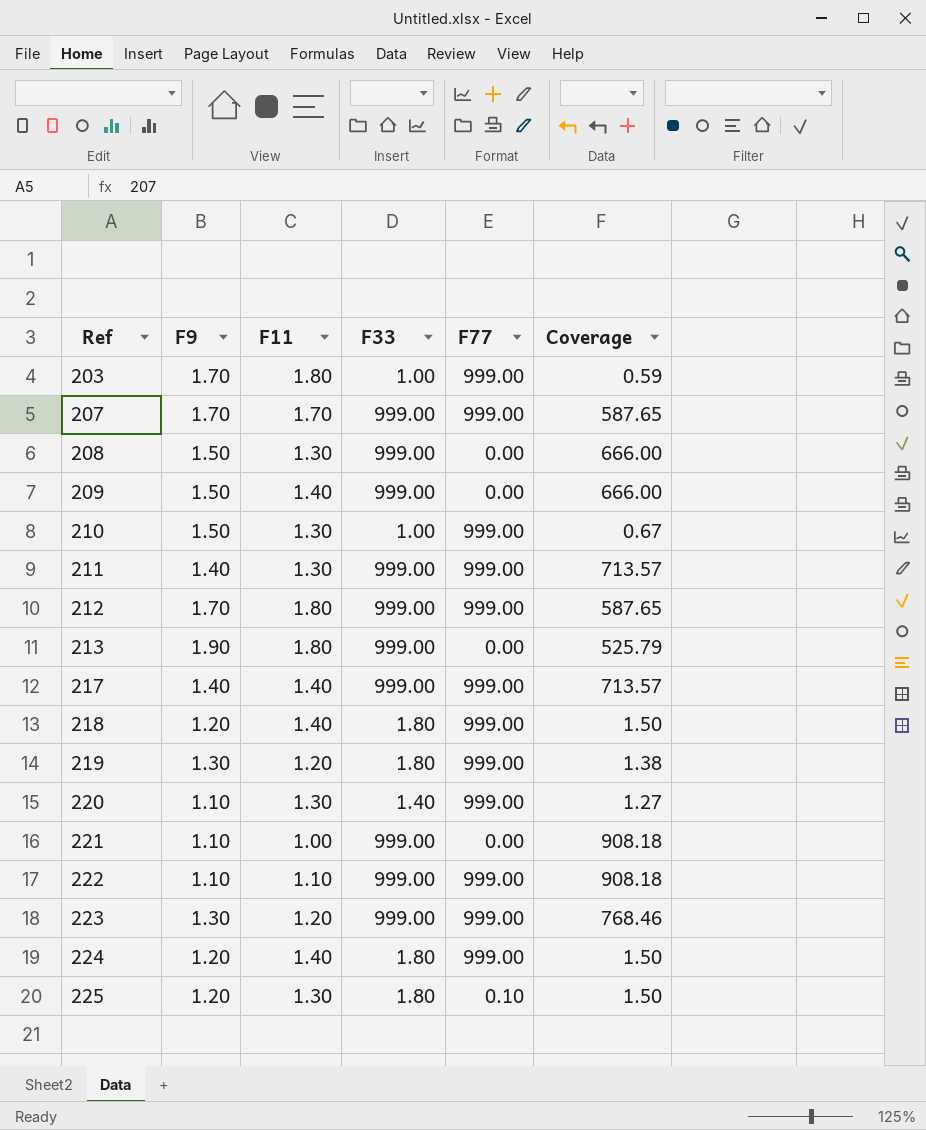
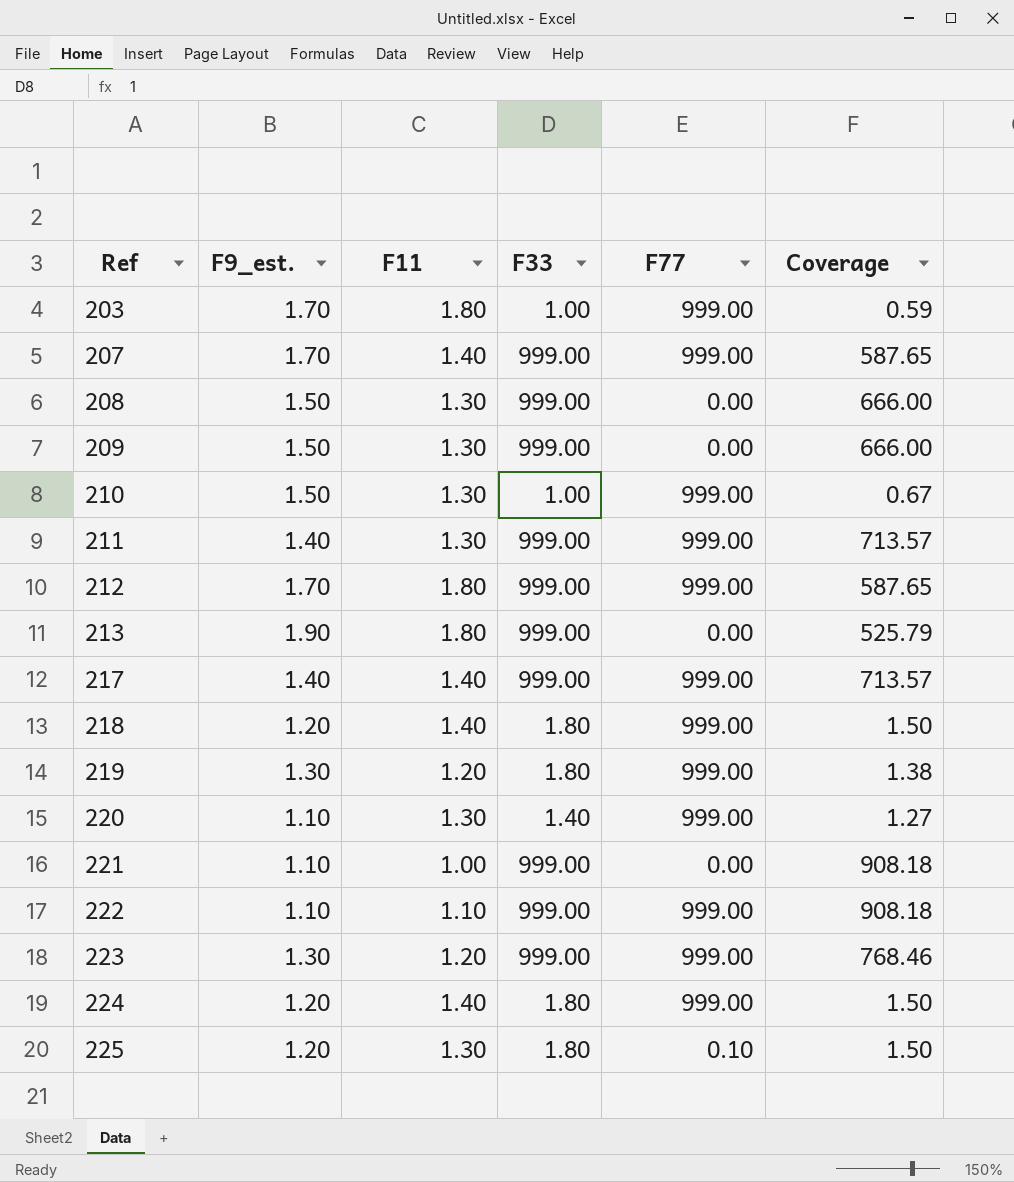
column name: F9 -> F9_est.
207 | F11: 1.70 -> 1.40
209 | F11: 1.40 -> 1.30

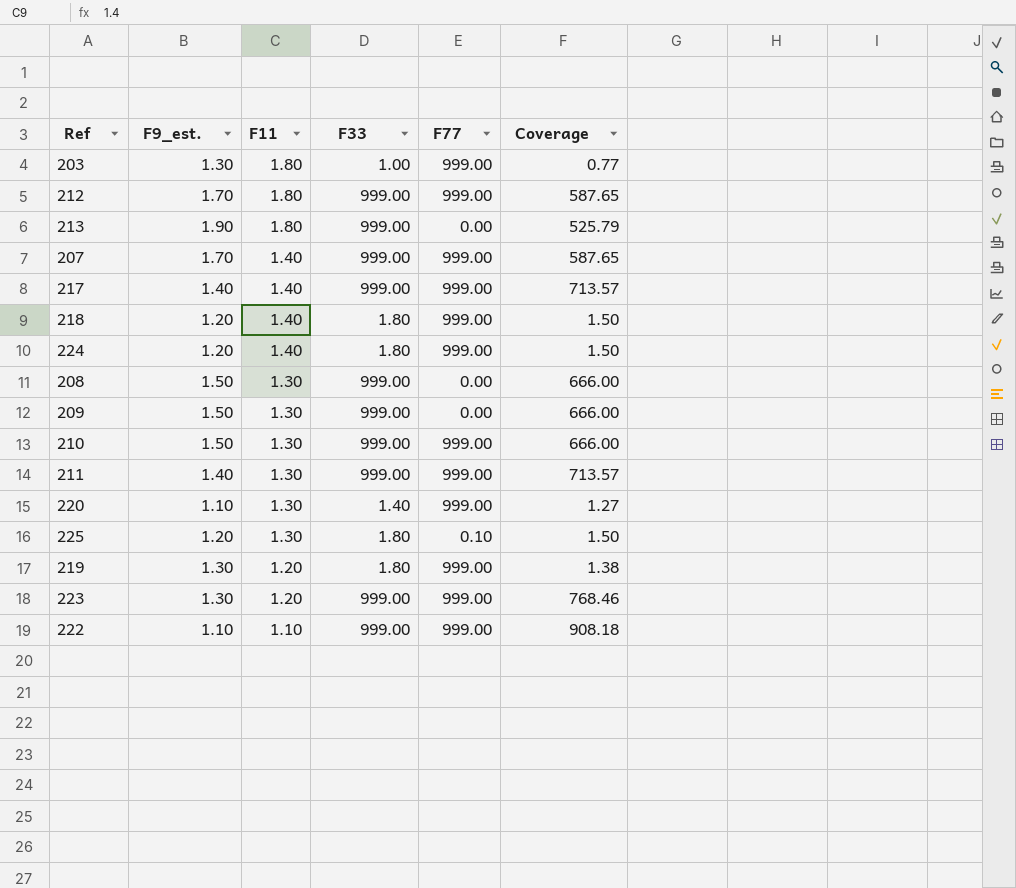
row order: Ref ascending -> F11 descending
row 221: 1.10 | 1.00 | 999.00 | 0.00 | 908.18 -> none
203 | F9_est.: 1.70 -> 1.30
203 | Coverage: 0.59 -> 0.77
210 | F33: 1.00 -> 999.00
210 | Coverage: 0.67 -> 666.00

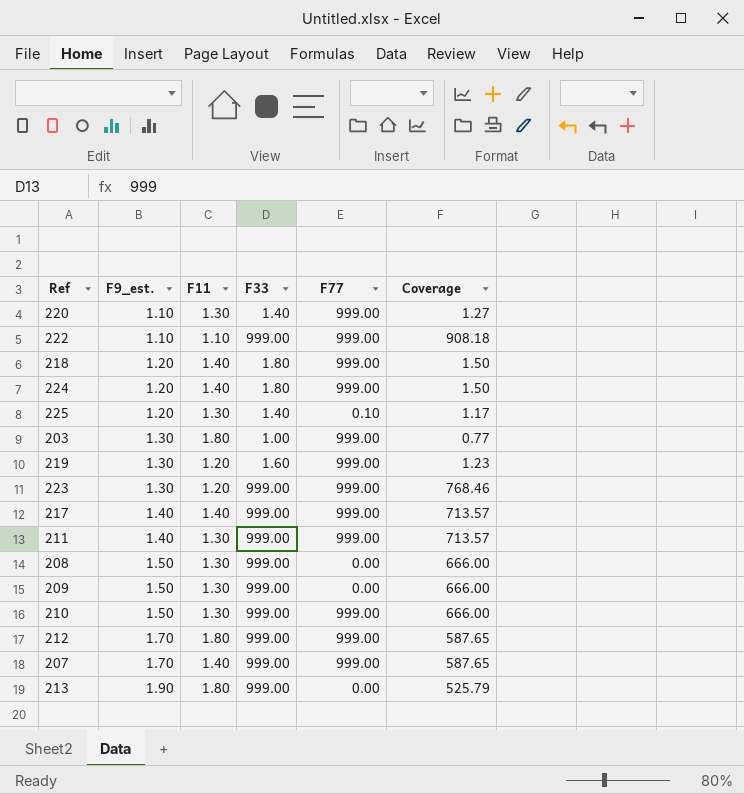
row order: F11 descending -> F9_est. ascending
225 | F33: 1.80 -> 1.40
225 | Coverage: 1.50 -> 1.17
219 | F33: 1.80 -> 1.60
219 | Coverage: 1.38 -> 1.23

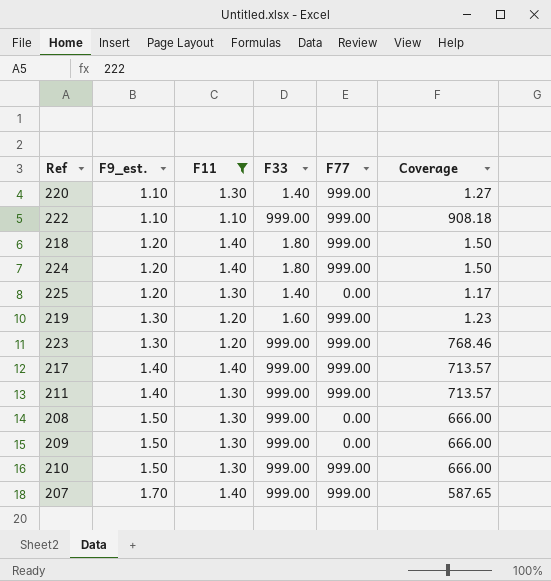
filter: none -> F11 != 1.80
225 | F77: 0.10 -> 0.00

